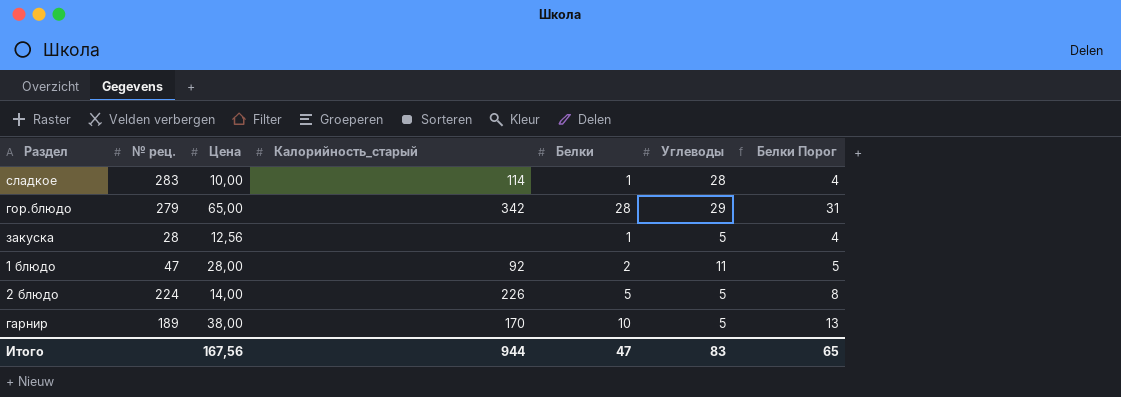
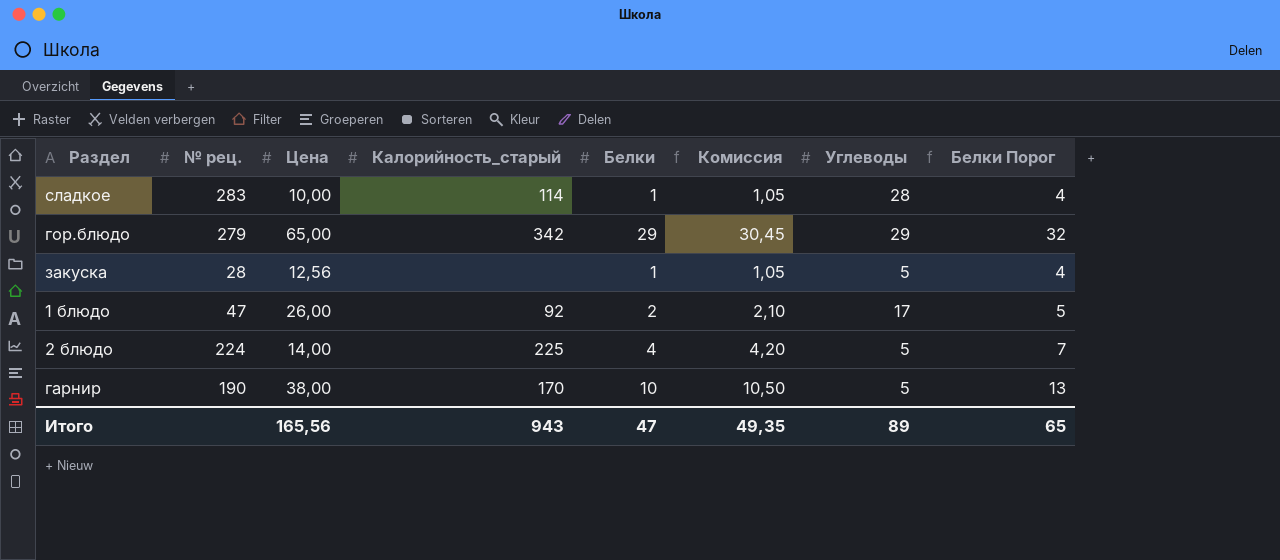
column Комиссия | formula: none -> [Белки] * 1,05
гор.блюдо | Белки: 28 -> 29
гор.блюдо | Белки Порог: 31 -> 32
1 блюдо | Цена: 28,00 -> 26,00
1 блюдо | Углеводы: 11 -> 17
2 блюдо | Калорийность_старый: 226 -> 225
2 блюдо | Белки: 5 -> 4
2 блюдо | Белки Порог: 8 -> 7
гарнир | № рец.: 189 -> 190
Итого | Цена: 167,56 -> 165,56
Итого | Калорийность_старый: 944 -> 943
Итого | Углеводы: 83 -> 89

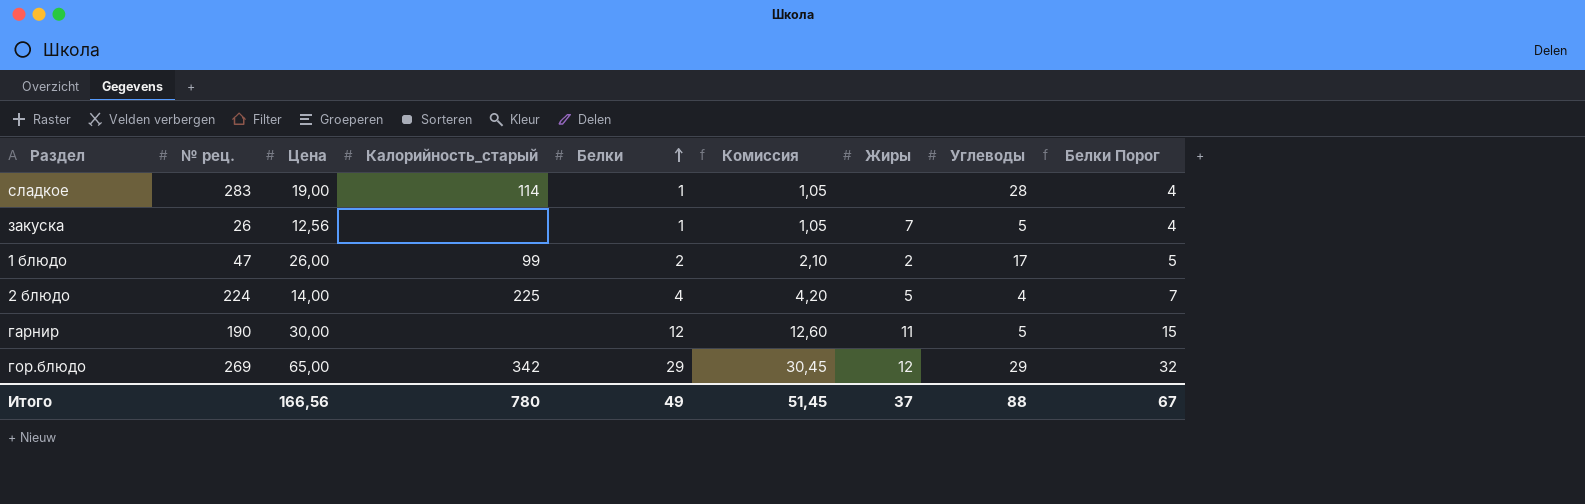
row order: none -> Белки ascending
column Жиры | position: none -> 7
сладкое | Цена: 10,00 -> 19,00
закуска | № рец.: 28 -> 26
1 блюдо | Калорийность_старый: 92 -> 99
2 блюдо | Углеводы: 5 -> 4
гарнир | Цена: 38,00 -> 30,00
гарнир | Калорийность_старый: 170 -> none
гарнир | Белки: 10 -> 12
гарнир | Комиссия: 10,50 -> 12,60
гарнир | Белки Порог: 13 -> 15
гор.блюдо | № рец.: 279 -> 269
Итого | Цена: 165,56 -> 166,56
Итого | Калорийность_старый: 943 -> 780
Итого | Белки: 47 -> 49
Итого | Комиссия: 49,35 -> 51,45
Итого | Углеводы: 89 -> 88
Итого | Белки Порог: 65 -> 67

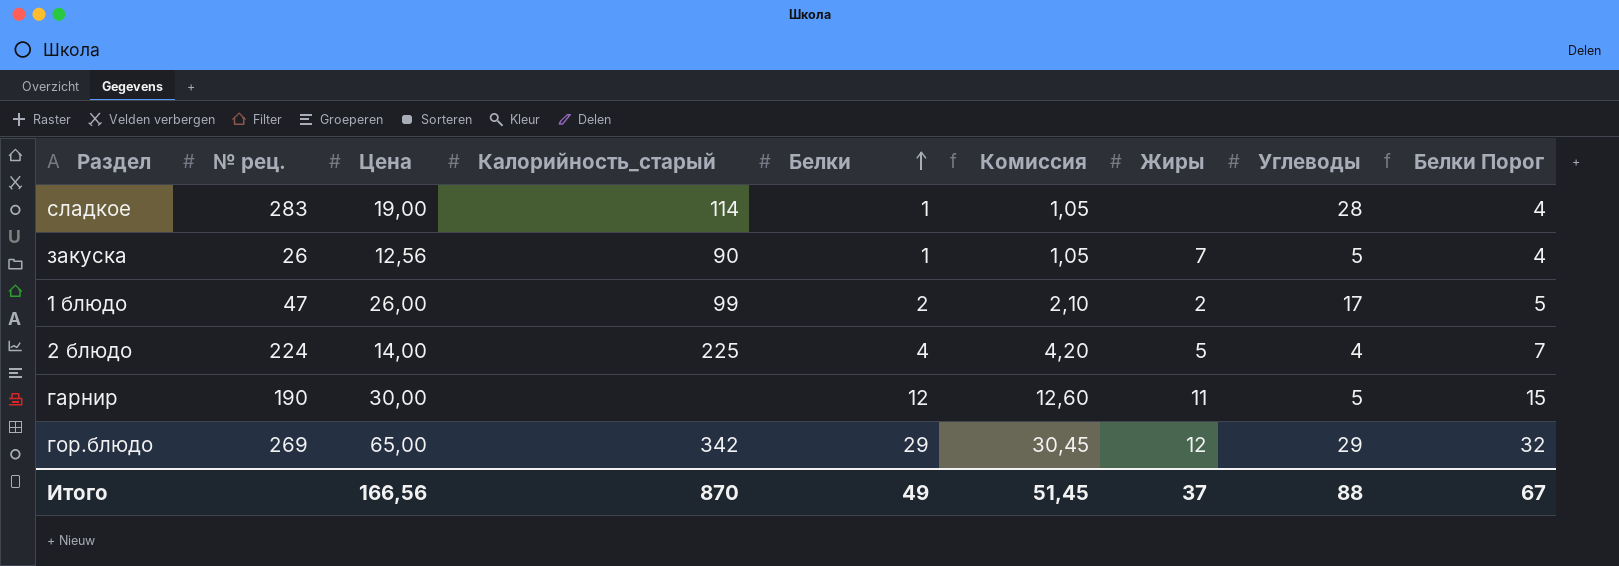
закуска | Калорийность_старый: none -> 90
Итого | Калорийность_старый: 780 -> 870

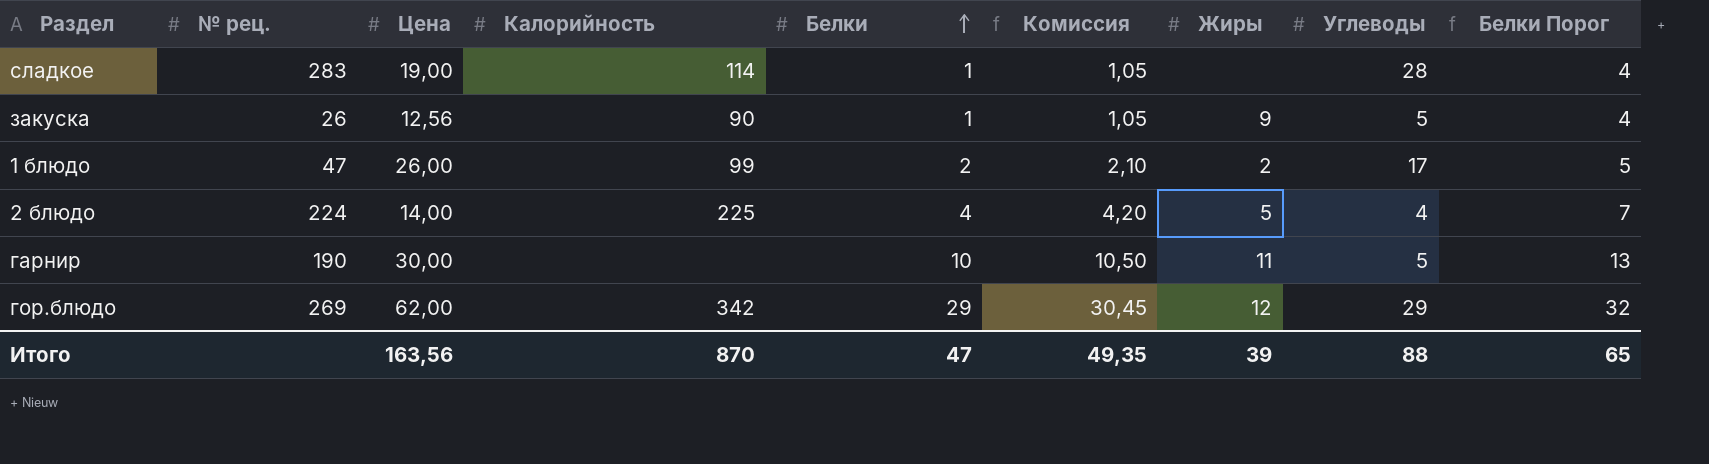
column name: Калорийность_старый -> Калорийность
закуска | Жиры: 7 -> 9
гарнир | Белки: 12 -> 10
гарнир | Комиссия: 12,60 -> 10,50
гарнир | Белки Порог: 15 -> 13
гор.блюдо | Цена: 65,00 -> 62,00
Итого | Цена: 166,56 -> 163,56
Итого | Белки: 49 -> 47
Итого | Комиссия: 51,45 -> 49,35
Итого | Жиры: 37 -> 39
Итого | Белки Порог: 67 -> 65

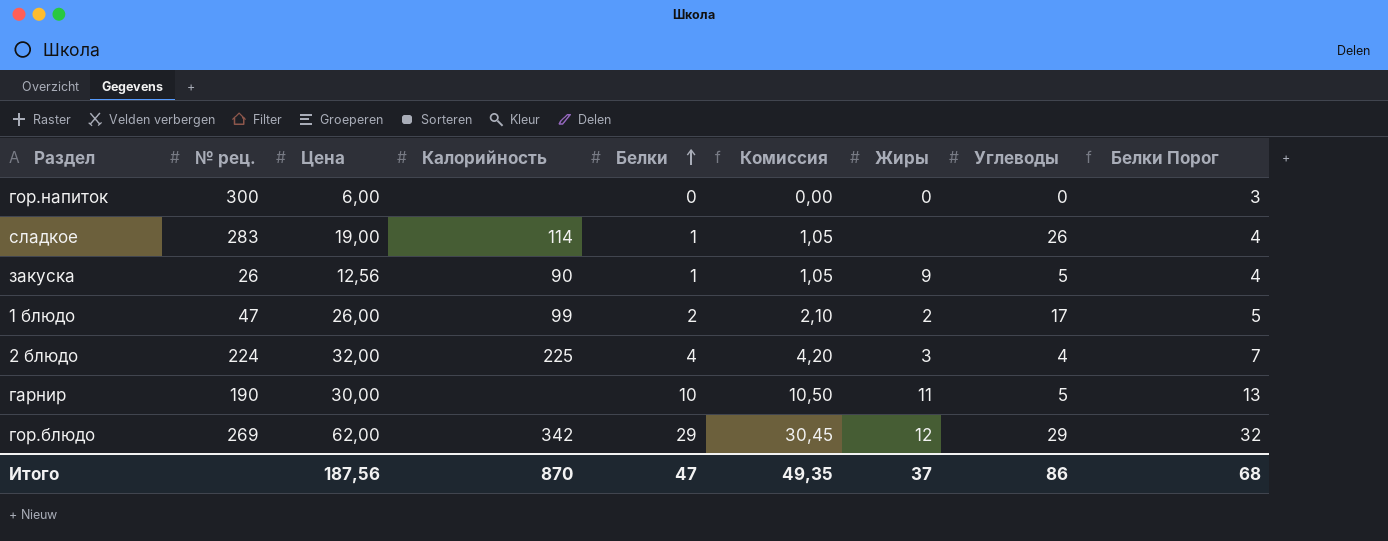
row гор.напиток: none -> 300 | 6,00 | none | 0 | 0,00 | 0 | 0 | 3
сладкое | Углеводы: 28 -> 26
2 блюдо | Цена: 14,00 -> 32,00
2 блюдо | Жиры: 5 -> 3
Итого | Цена: 163,56 -> 187,56
Итого | Жиры: 39 -> 37
Итого | Углеводы: 88 -> 86
Итого | Белки Порог: 65 -> 68

